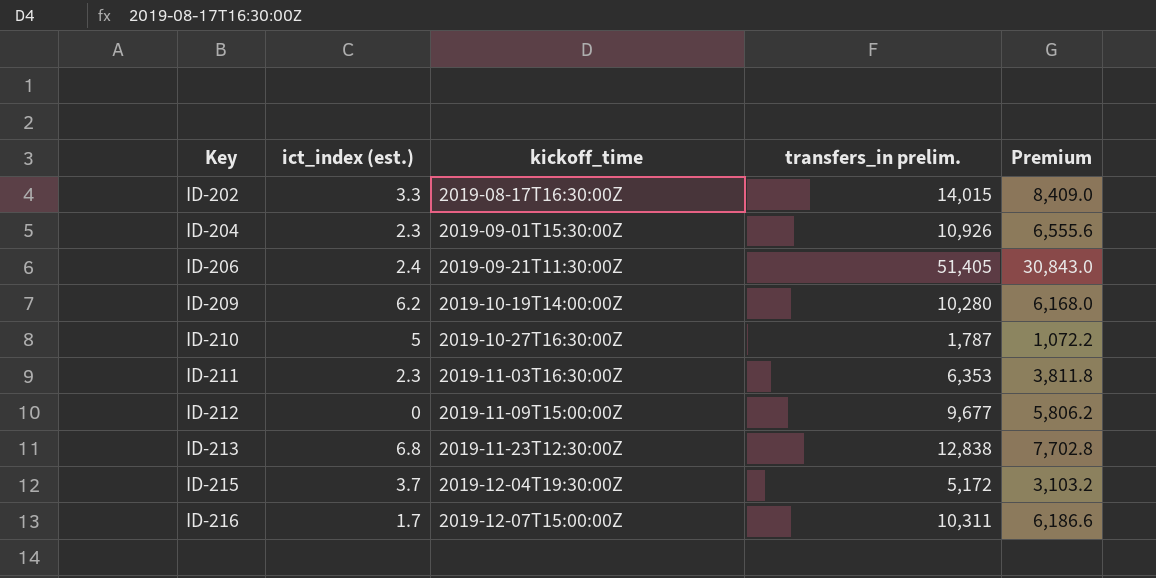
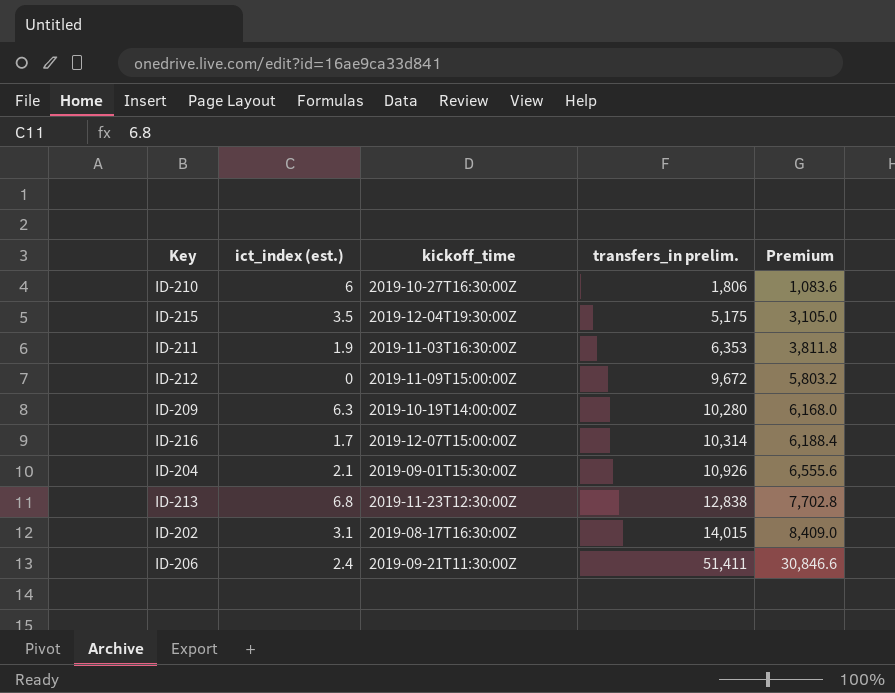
row order: Key ascending -> transfers_in prelim. ascending
ID-210 | ict_index (est.): 5 -> 6
ID-210 | transfers_in prelim.: 1,787 -> 1,806
ID-210 | Premium: 1,072.2 -> 1,083.6
ID-215 | ict_index (est.): 3.7 -> 3.5
ID-215 | transfers_in prelim.: 5,172 -> 5,175
ID-215 | Premium: 3,103.2 -> 3,105.0
ID-211 | ict_index (est.): 2.3 -> 1.9
ID-212 | transfers_in prelim.: 9,677 -> 9,672
ID-212 | Premium: 5,806.2 -> 5,803.2
ID-209 | ict_index (est.): 6.2 -> 6.3
ID-216 | transfers_in prelim.: 10,311 -> 10,314
ID-216 | Premium: 6,186.6 -> 6,188.4
ID-204 | ict_index (est.): 2.3 -> 2.1
ID-202 | ict_index (est.): 3.3 -> 3.1
ID-206 | transfers_in prelim.: 51,405 -> 51,411
ID-206 | Premium: 30,843.0 -> 30,846.6

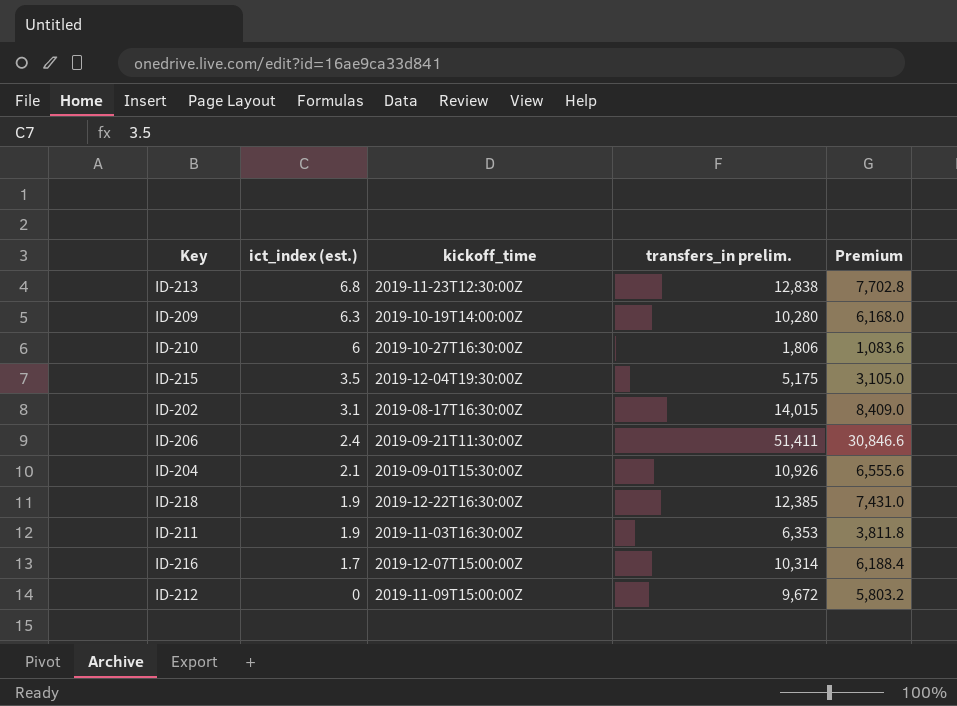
row order: transfers_in prelim. ascending -> ict_index (est.) descending
row ID-218: none -> 1.9 | 2019-12-22T16:30:00Z | 12,385 | 7,431.0

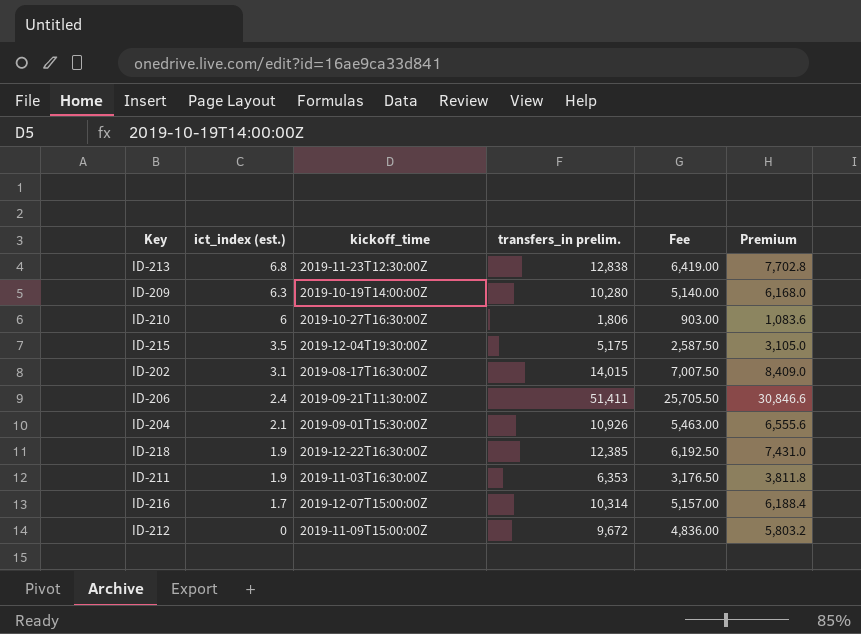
column Fee | formula: none -> [transfers_in prelim.] * 0.5

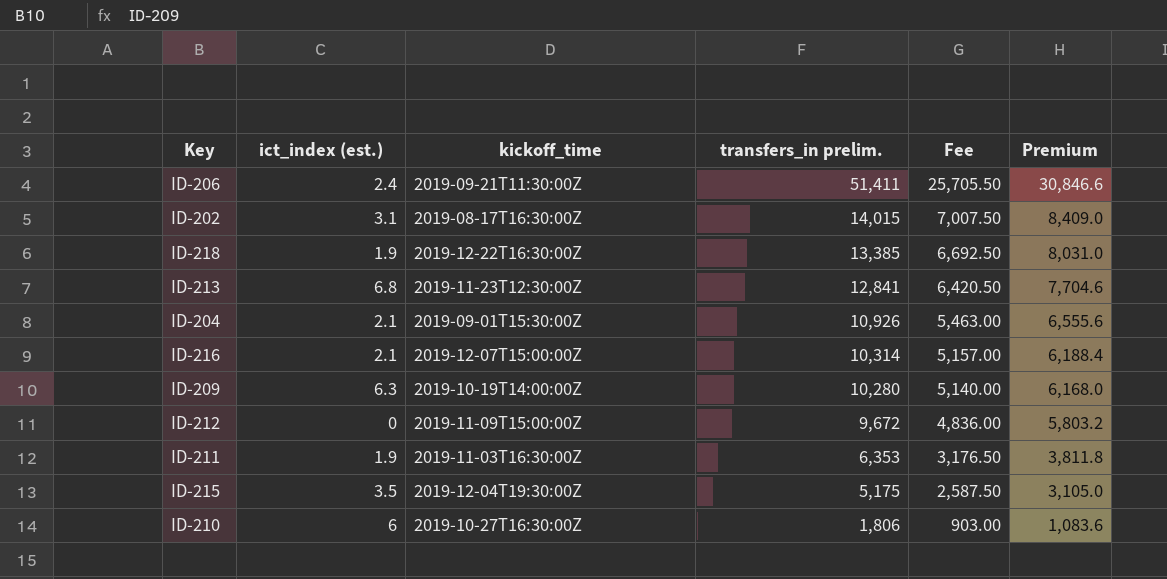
row order: ict_index (est.) descending -> transfers_in prelim. descending
ID-218 | transfers_in prelim.: 12,385 -> 13,385
ID-218 | Fee: 6,192.50 -> 6,692.50
ID-218 | Premium: 7,431.0 -> 8,031.0
ID-213 | transfers_in prelim.: 12,838 -> 12,841
ID-213 | Fee: 6,419.00 -> 6,420.50
ID-213 | Premium: 7,702.8 -> 7,704.6
ID-216 | ict_index (est.): 1.7 -> 2.1

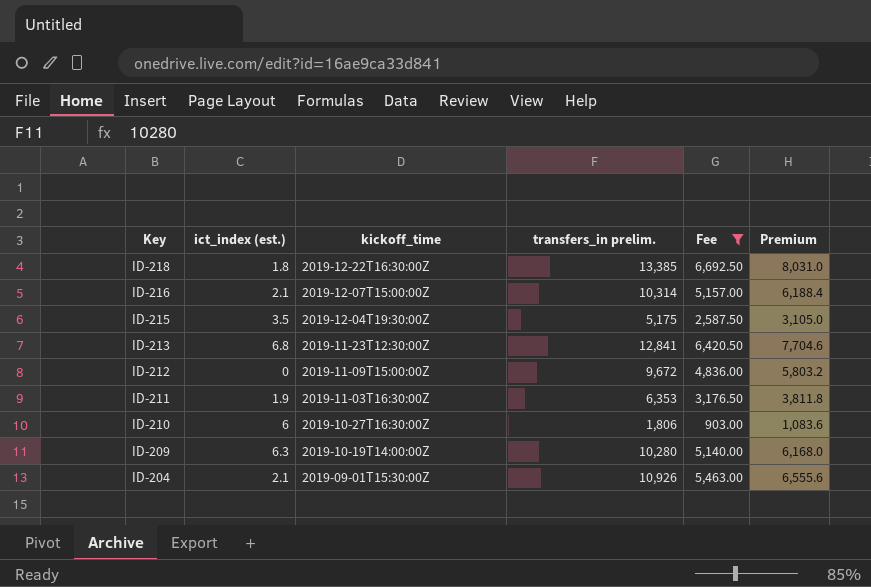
filter: none -> Fee <= 6,692.50
row order: transfers_in prelim. descending -> Key descending
ID-218 | ict_index (est.): 1.9 -> 1.8

